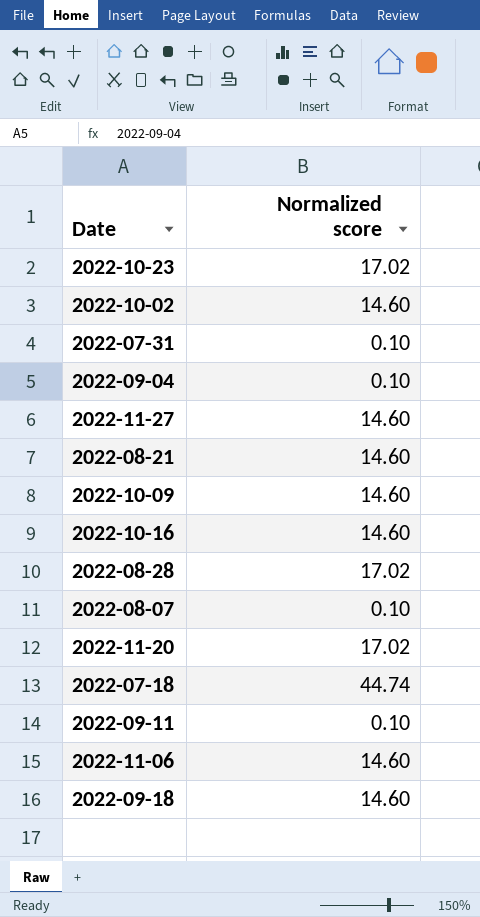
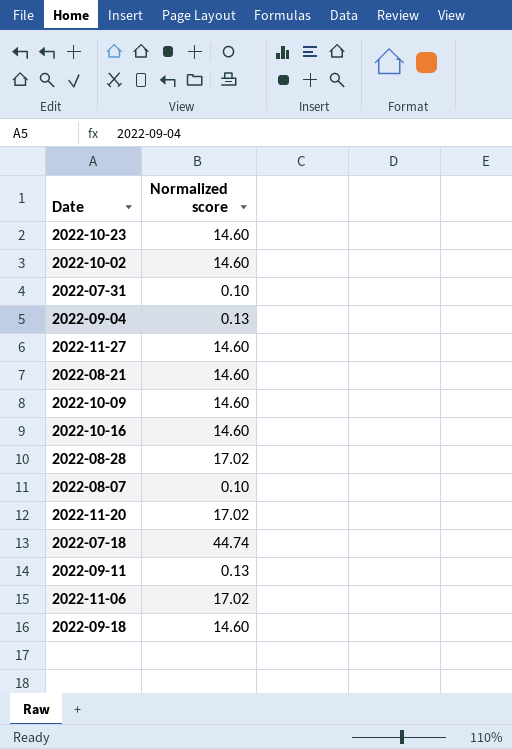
2022-10-23 | Normalized score: 17.02 -> 14.60
2022-09-04 | Normalized score: 0.10 -> 0.13
2022-09-11 | Normalized score: 0.10 -> 0.13
2022-11-06 | Normalized score: 14.60 -> 17.02

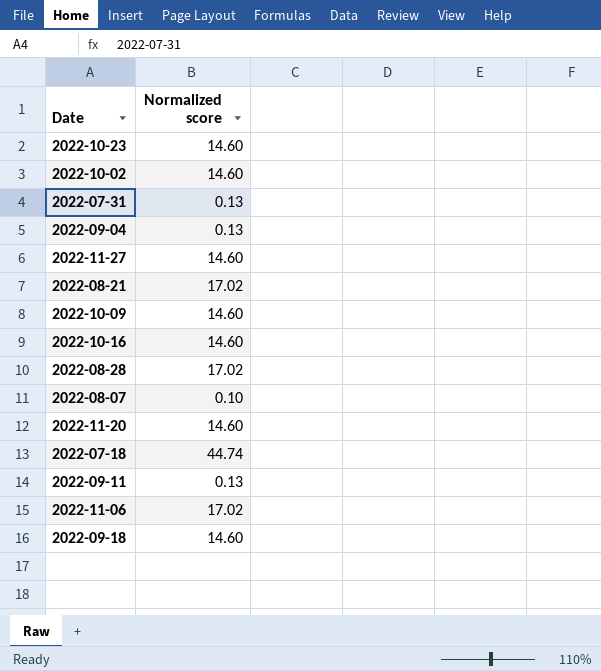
2022-07-31 | Normalized score: 0.10 -> 0.13
2022-08-21 | Normalized score: 14.60 -> 17.02
2022-11-20 | Normalized score: 17.02 -> 14.60

